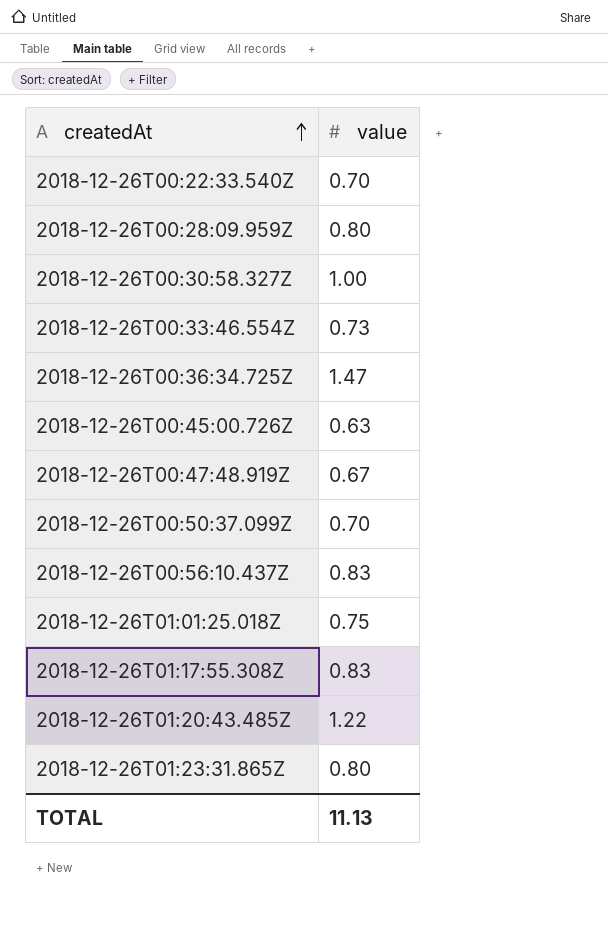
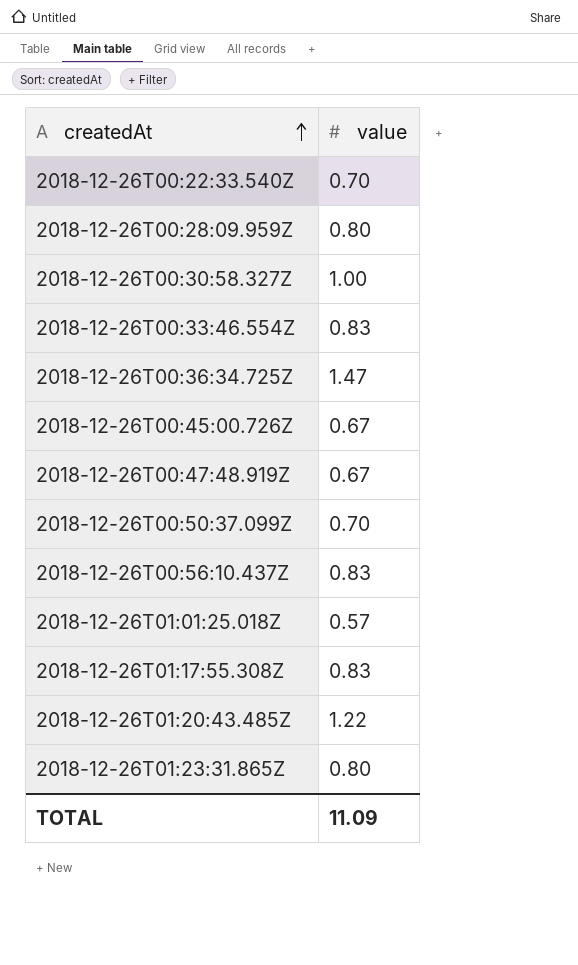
2018-12-26T00:33:46.554Z | value: 0.73 -> 0.83
2018-12-26T00:45:00.726Z | value: 0.63 -> 0.67
2018-12-26T01:01:25.018Z | value: 0.75 -> 0.57
TOTAL | value: 11.13 -> 11.09

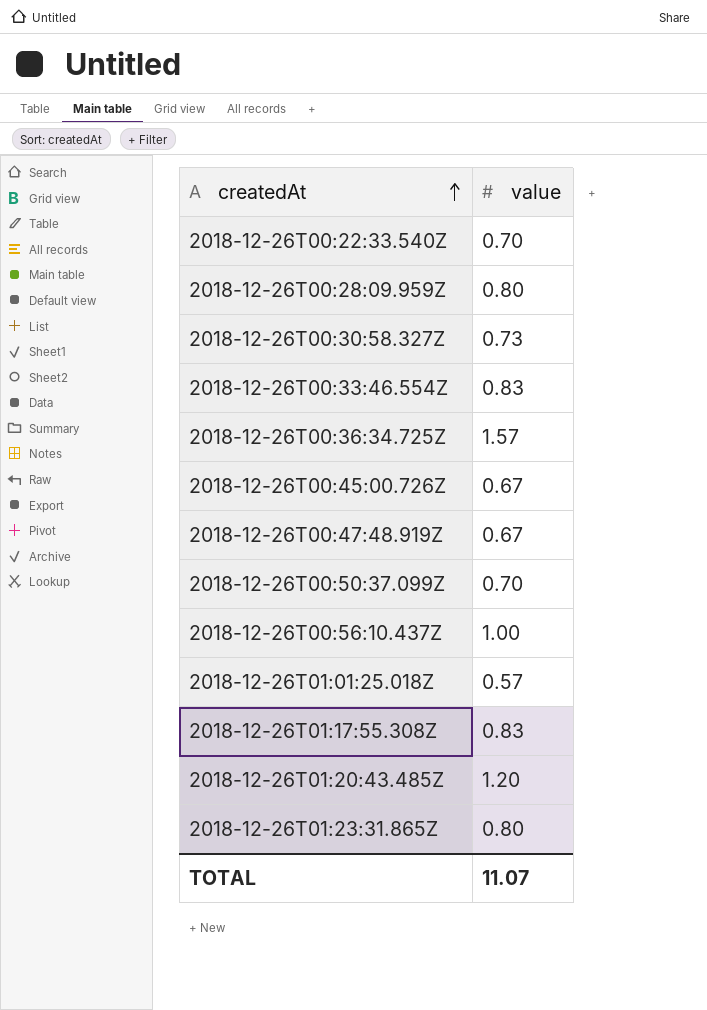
2018-12-26T00:30:58.327Z | value: 1.00 -> 0.73
2018-12-26T00:36:34.725Z | value: 1.47 -> 1.57
2018-12-26T00:56:10.437Z | value: 0.83 -> 1.00
2018-12-26T01:20:43.485Z | value: 1.22 -> 1.20
TOTAL | value: 11.09 -> 11.07

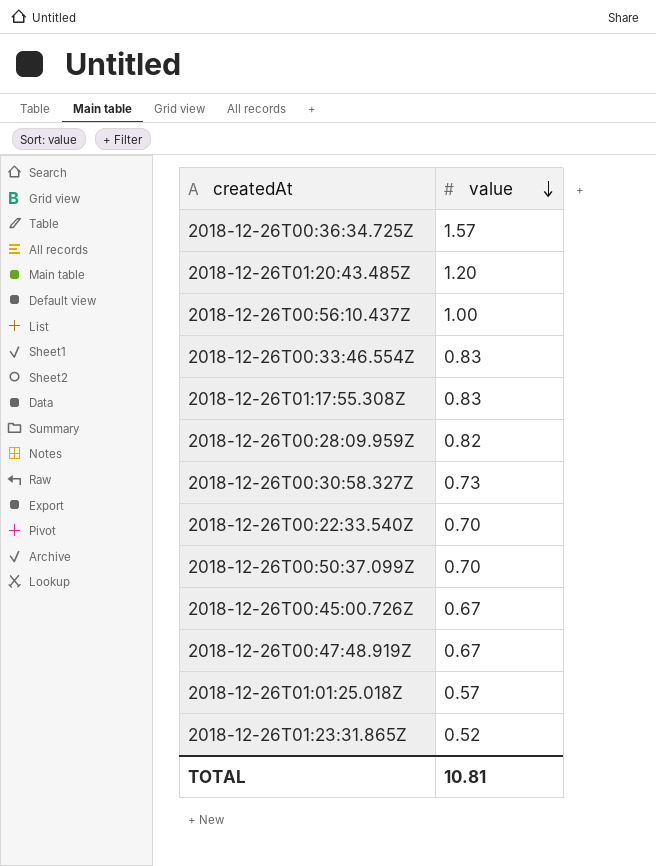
row order: createdAt ascending -> value descending
2018-12-26T00:28:09.959Z | value: 0.80 -> 0.82
2018-12-26T01:23:31.865Z | value: 0.80 -> 0.52
TOTAL | value: 11.07 -> 10.81

